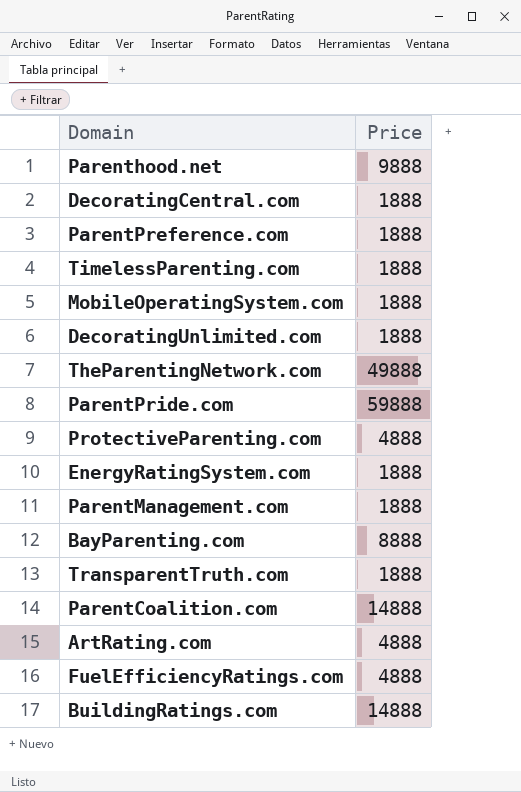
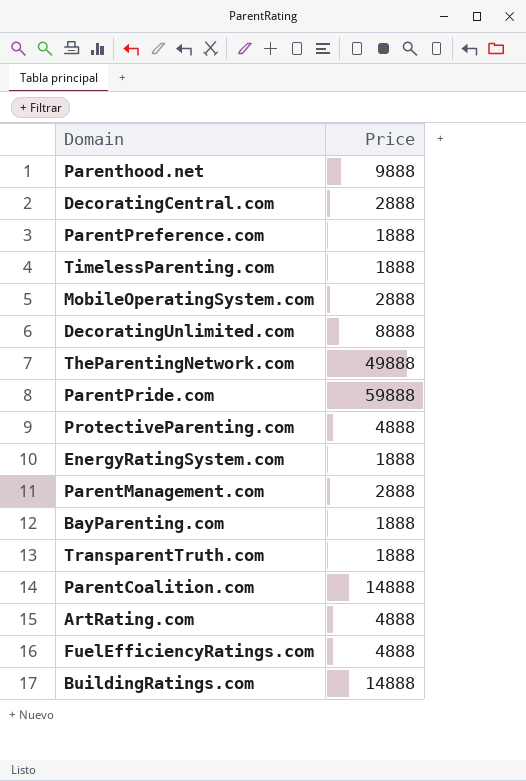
DecoratingCentral.com | Price: 1888 -> 2888
MobileOperatingSystem.com | Price: 1888 -> 2888
DecoratingUnlimited.com | Price: 1888 -> 8888
ParentManagement.com | Price: 1888 -> 2888
BayParenting.com | Price: 8888 -> 1888

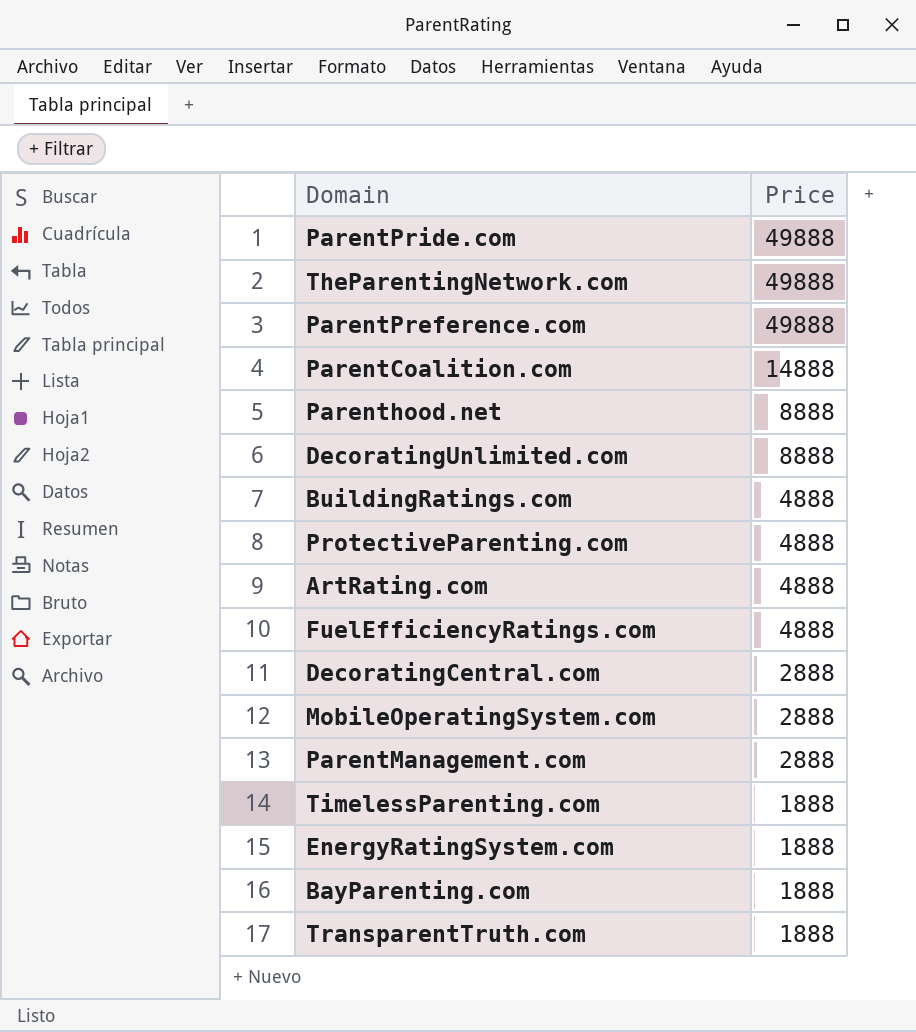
row order: none -> Price descending
ParentPride.com | Price: 59888 -> 49888
ParentPreference.com | Price: 1888 -> 49888
Parenthood.net | Price: 9888 -> 8888
BuildingRatings.com | Price: 14888 -> 4888

